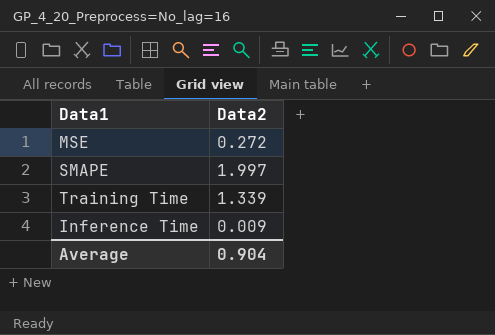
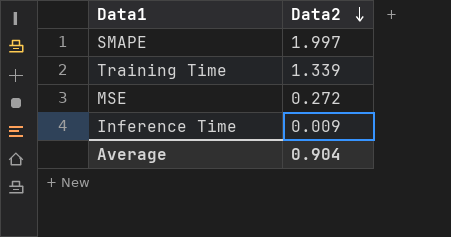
row order: none -> Data2 descending

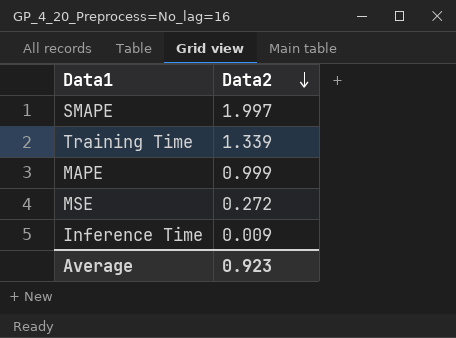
row MAPE: none -> 0.999
Average | Data2: 0.904 -> 0.923

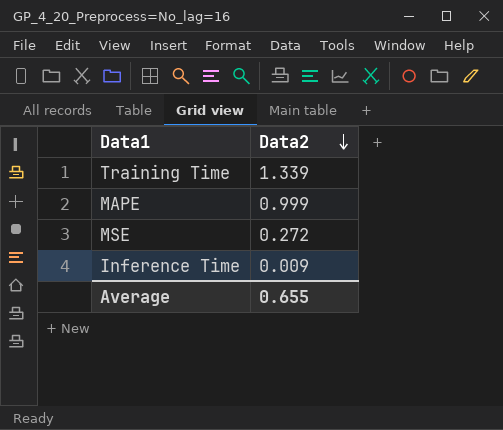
row SMAPE: 1.997 -> none
Average | Data2: 0.923 -> 0.655

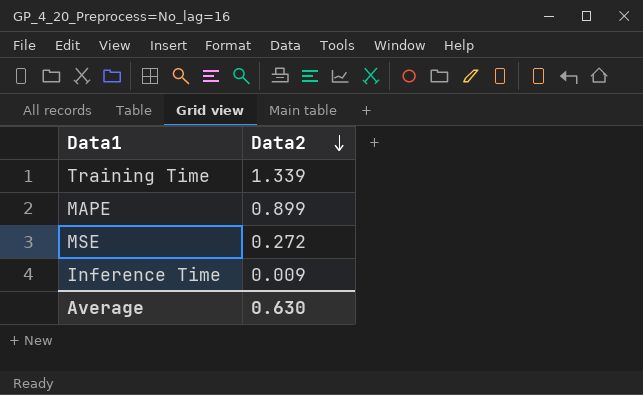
MAPE | Data2: 0.999 -> 0.899
Average | Data2: 0.655 -> 0.630

